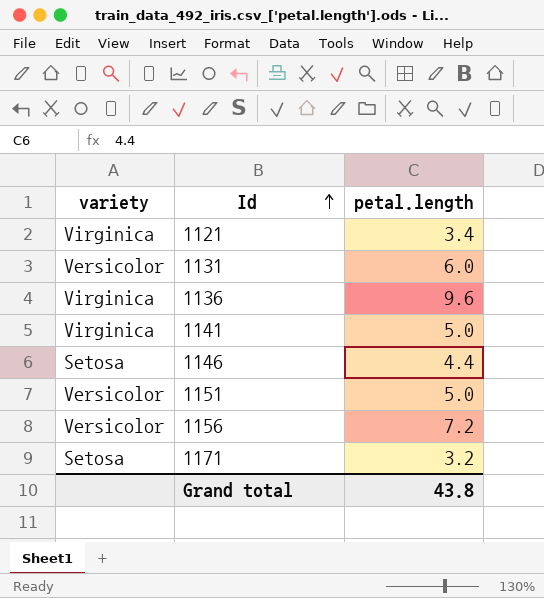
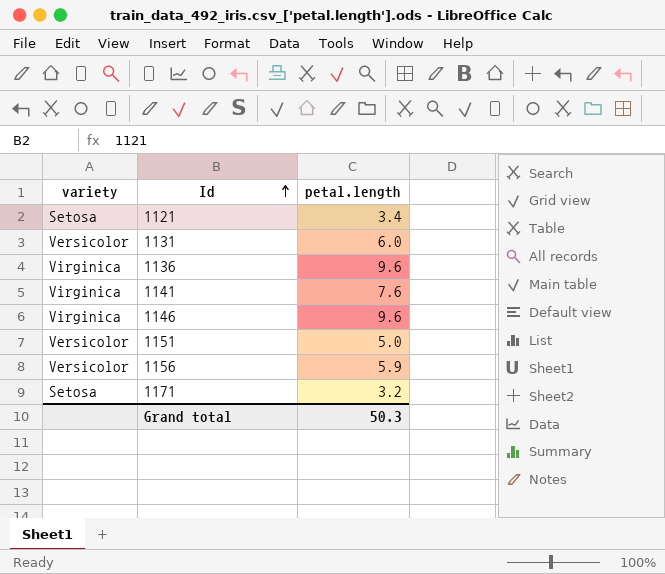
1121 | variety: Virginica -> Setosa
1141 | petal.length: 5.0 -> 7.6
1146 | variety: Setosa -> Virginica
1146 | petal.length: 4.4 -> 9.6
1156 | petal.length: 7.2 -> 5.9
Grand total | petal.length: 43.8 -> 50.3

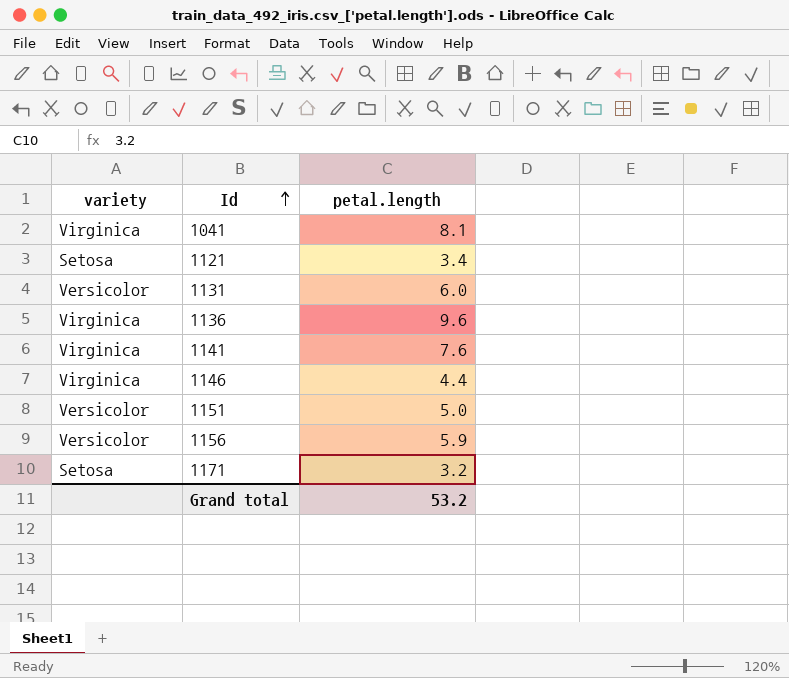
row 1041: none -> Virginica | 8.1
1146 | petal.length: 9.6 -> 4.4
Grand total | petal.length: 50.3 -> 53.2

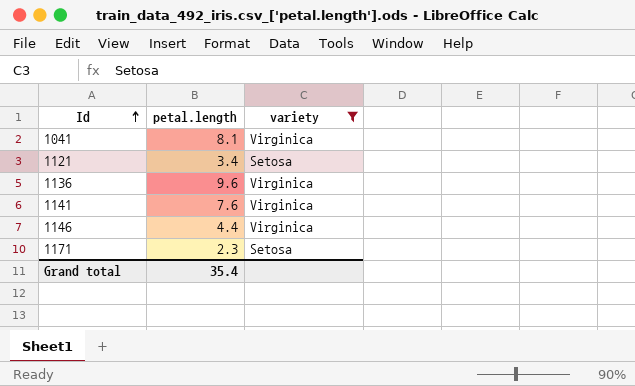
filter: none -> variety != Versicolor
column variety | position: 1 -> 3
1171 | petal.length: 3.2 -> 2.3
Grand total | petal.length: 53.2 -> 35.4

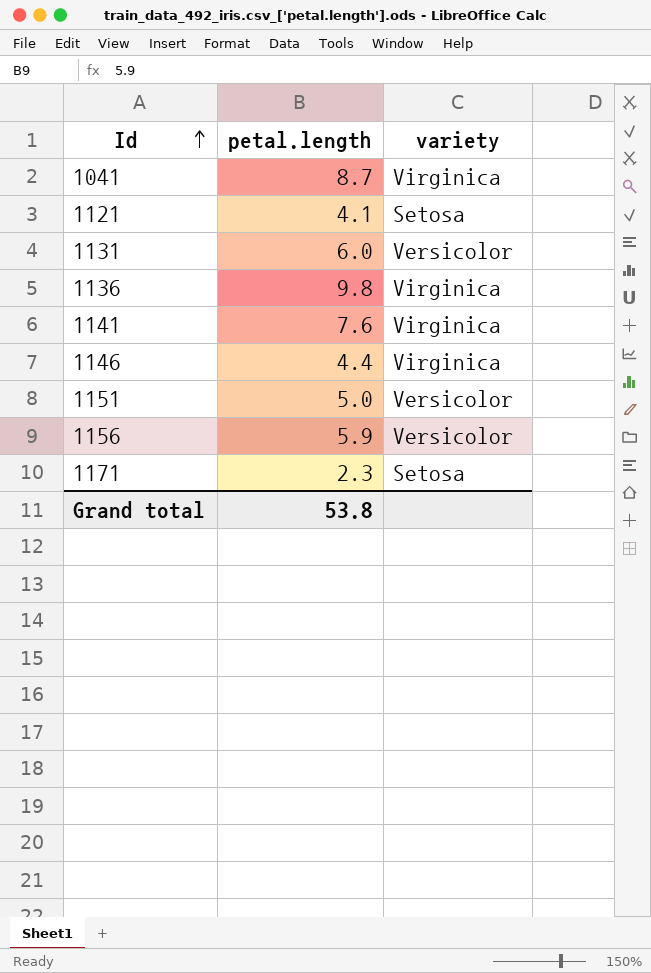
filter: variety != Versicolor -> none
1041 | petal.length: 8.1 -> 8.7
1121 | petal.length: 3.4 -> 4.1
1136 | petal.length: 9.6 -> 9.8
Grand total | petal.length: 35.4 -> 53.8

